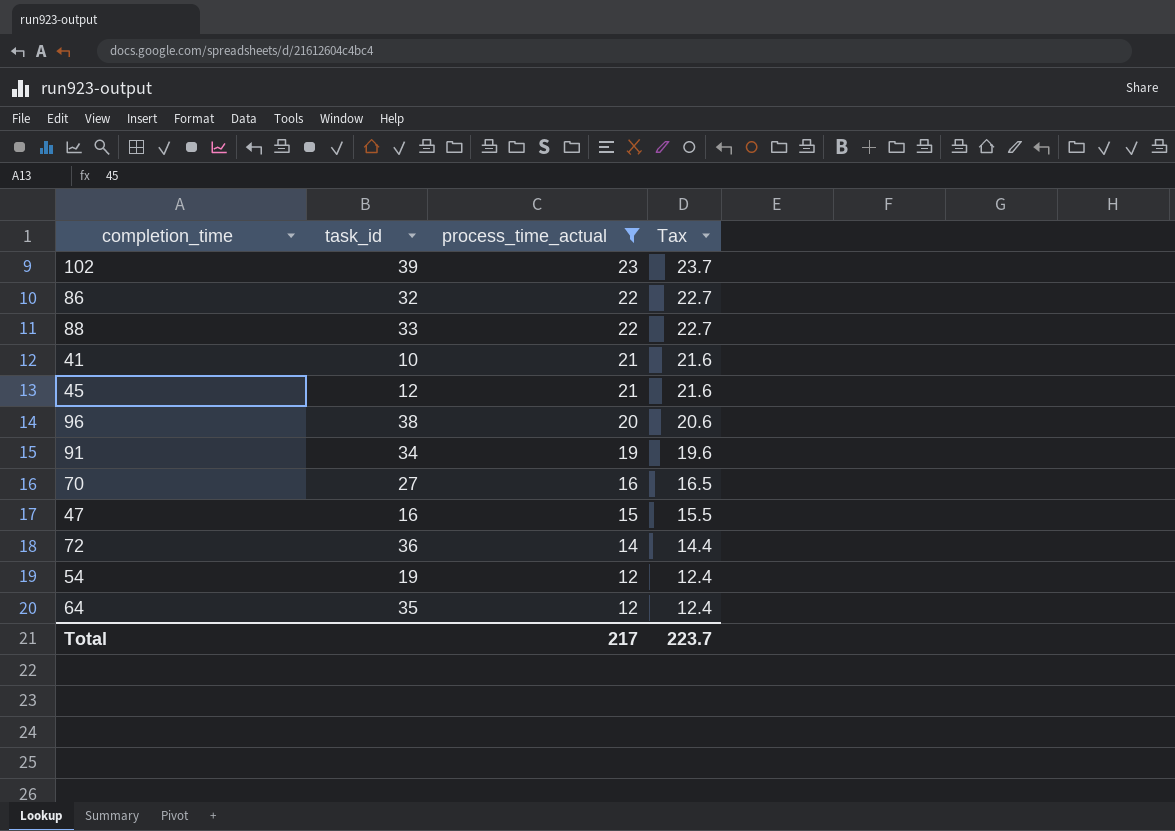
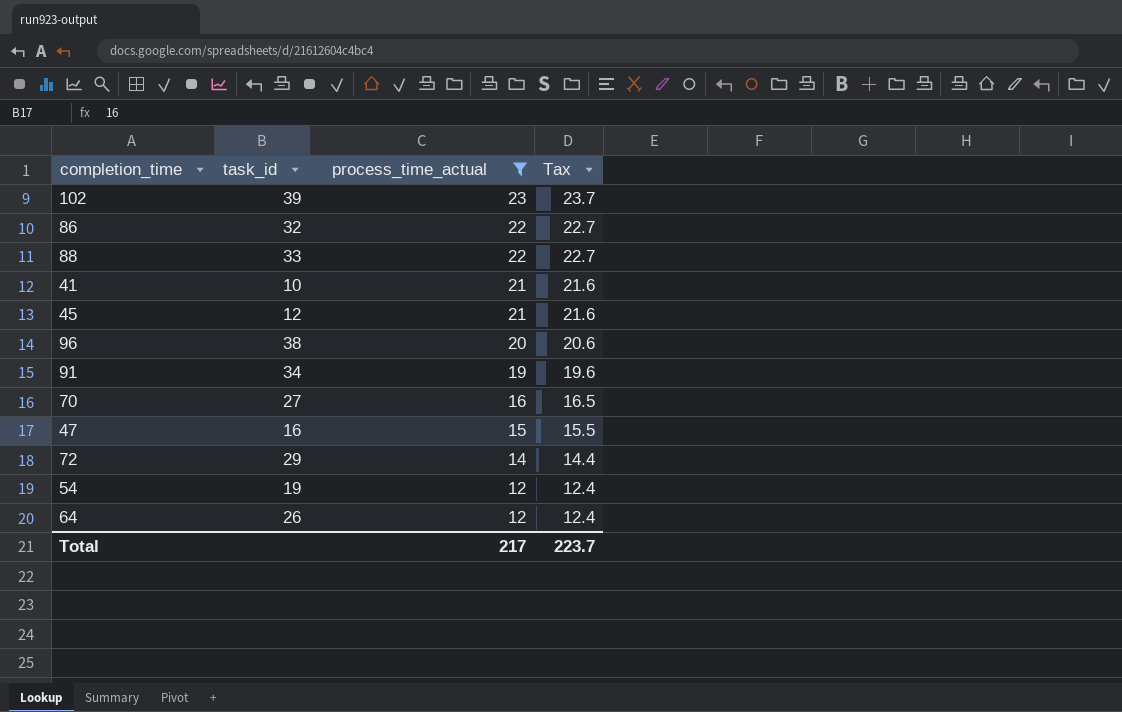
72 | task_id: 36 -> 29
64 | task_id: 35 -> 26

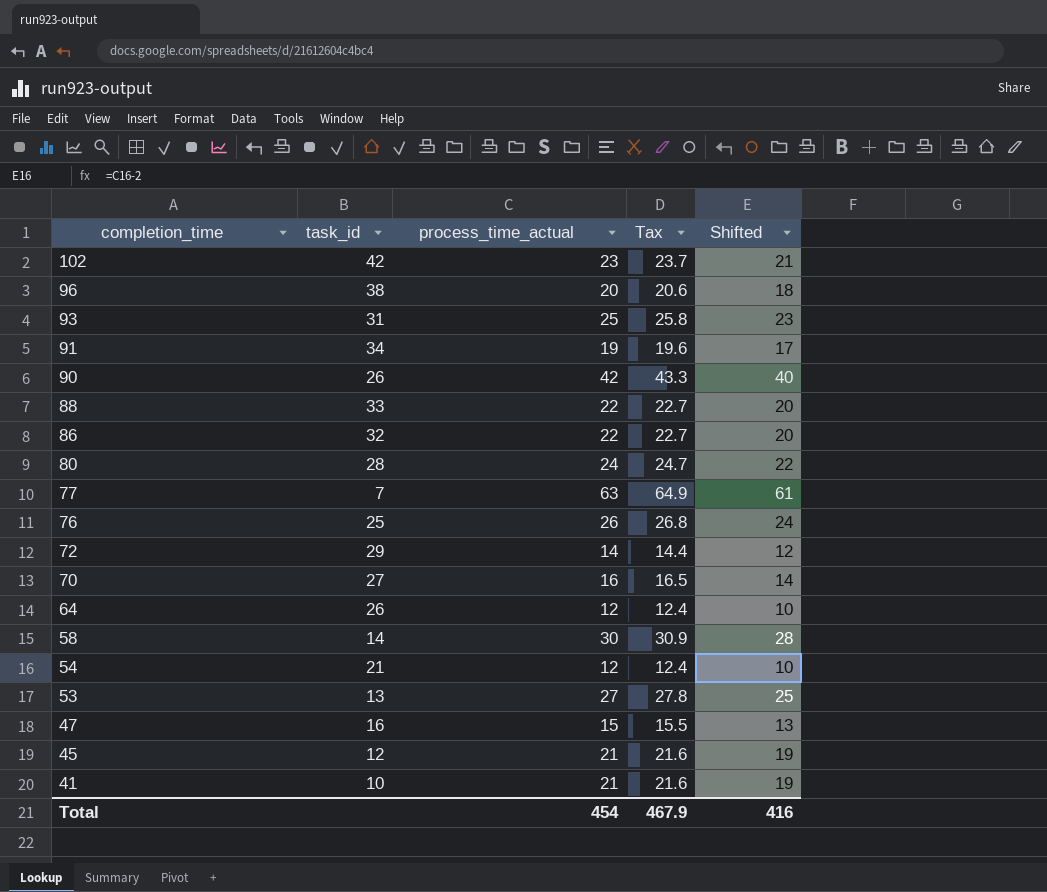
filter: process_time_actual <= 23 -> none
row order: process_time_actual descending -> completion_time descending
column Shifted | formula: none -> [process_time_actual] - 2
102 | task_id: 39 -> 42
54 | task_id: 19 -> 21
Total | process_time_actual: 217 -> 454
Total | Tax: 223.7 -> 467.9

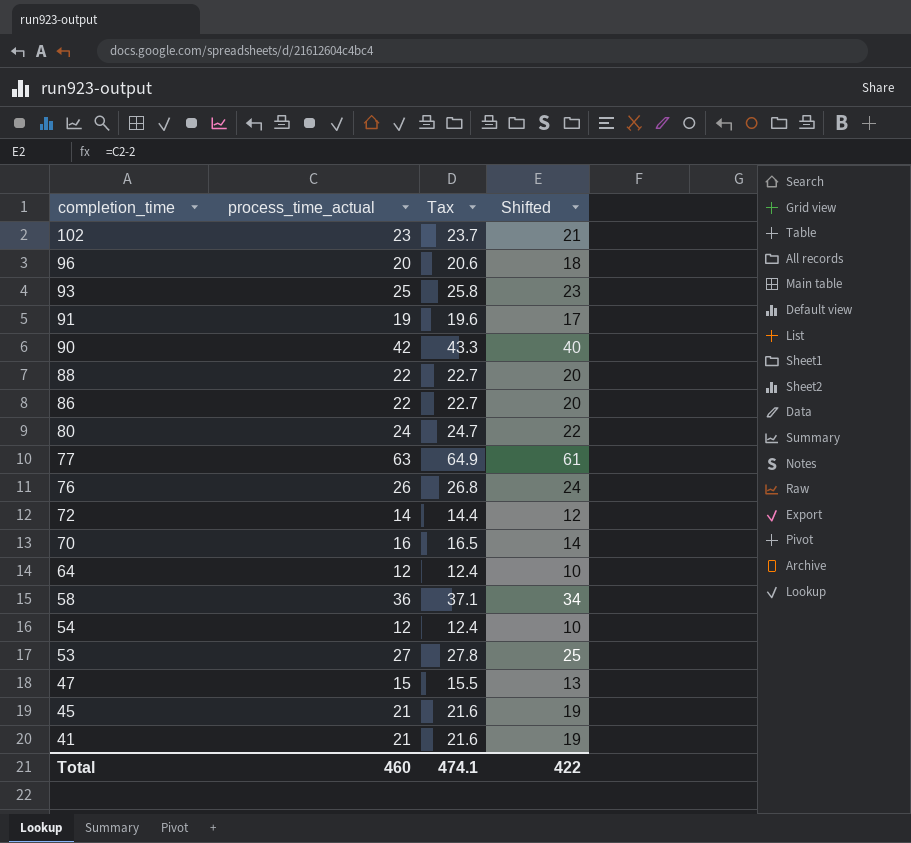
column task_id | position: 2 -> none
58 | process_time_actual: 30 -> 36
58 | Tax: 30.9 -> 37.1
58 | Shifted: 28 -> 34
Total | process_time_actual: 454 -> 460
Total | Tax: 467.9 -> 474.1
Total | Shifted: 416 -> 422

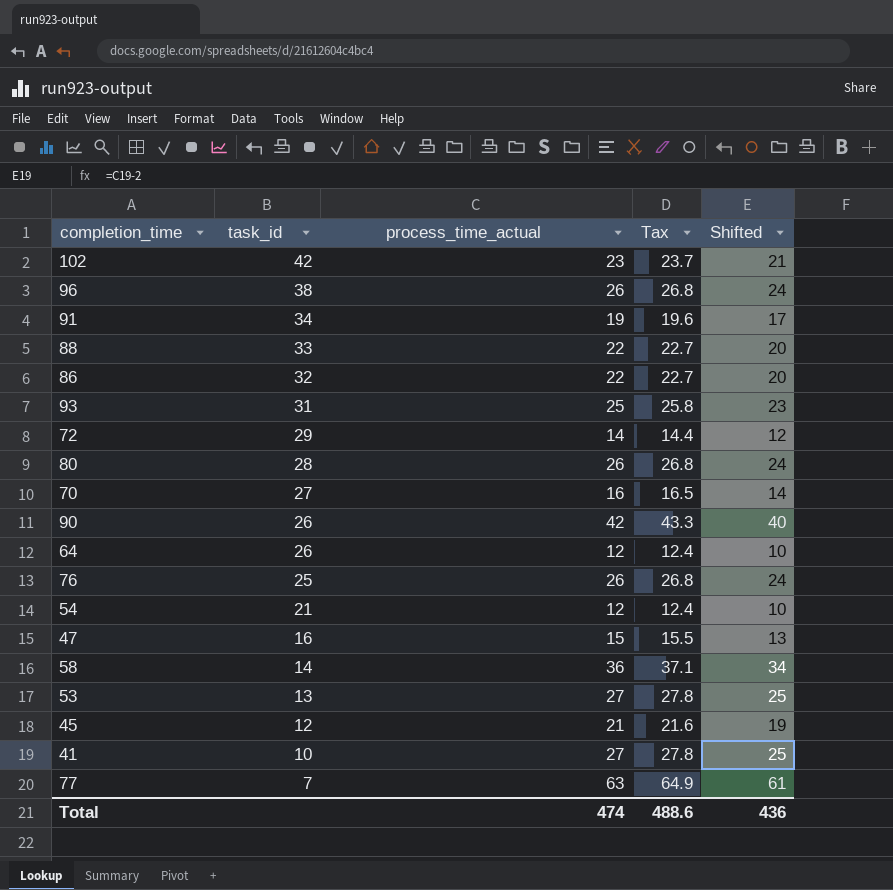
row order: completion_time descending -> task_id descending
column task_id | position: none -> 2
96 | process_time_actual: 20 -> 26
96 | Tax: 20.6 -> 26.8
96 | Shifted: 18 -> 24
80 | process_time_actual: 24 -> 26
80 | Tax: 24.7 -> 26.8
80 | Shifted: 22 -> 24
41 | process_time_actual: 21 -> 27
41 | Tax: 21.6 -> 27.8
41 | Shifted: 19 -> 25
Total | process_time_actual: 460 -> 474
Total | Tax: 474.1 -> 488.6
Total | Shifted: 422 -> 436

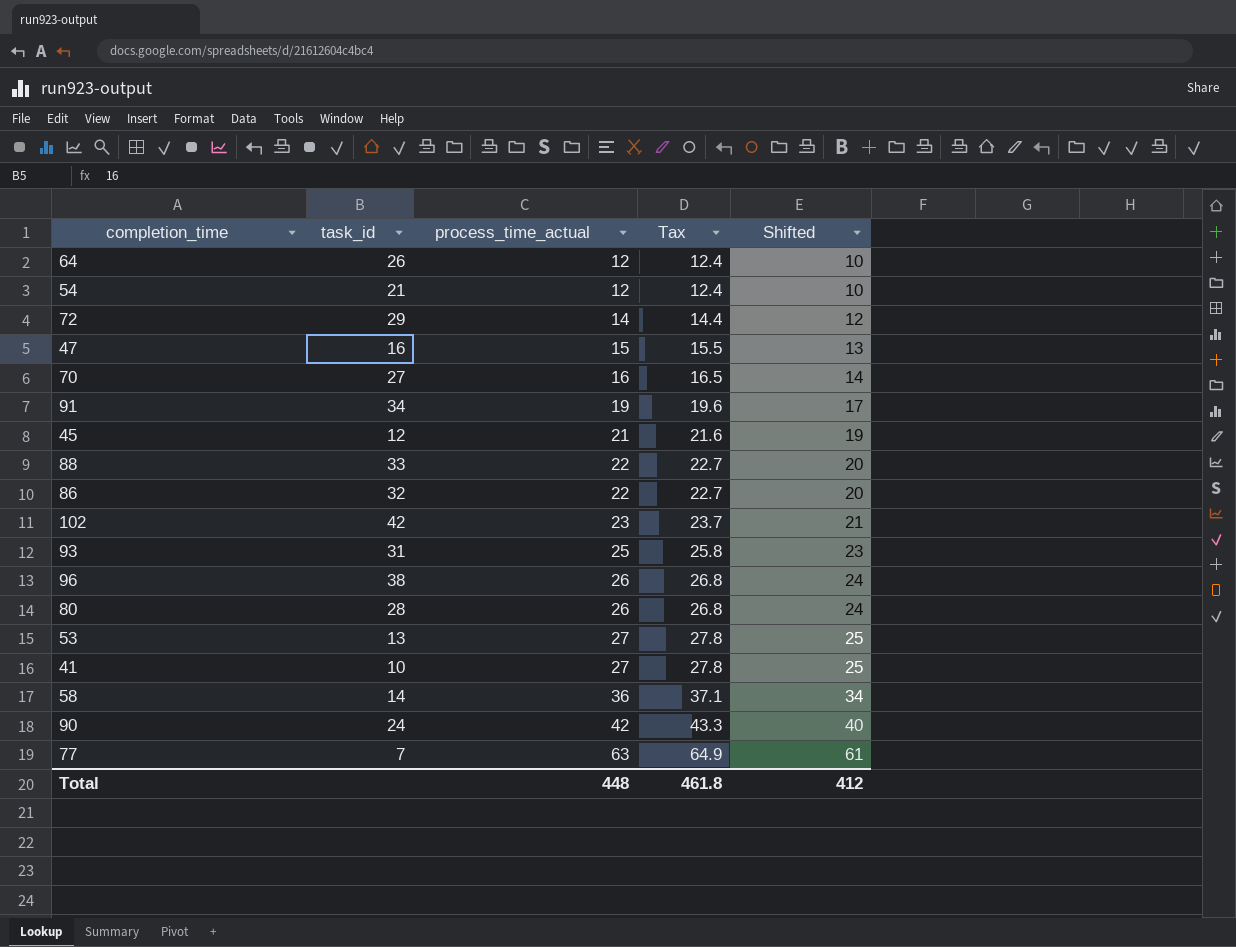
row order: task_id descending -> process_time_actual ascending
row 76: 25 | 26 | 26.8 | 24 -> none
90 | task_id: 26 -> 24
Total | process_time_actual: 474 -> 448
Total | Tax: 488.6 -> 461.8
Total | Shifted: 436 -> 412

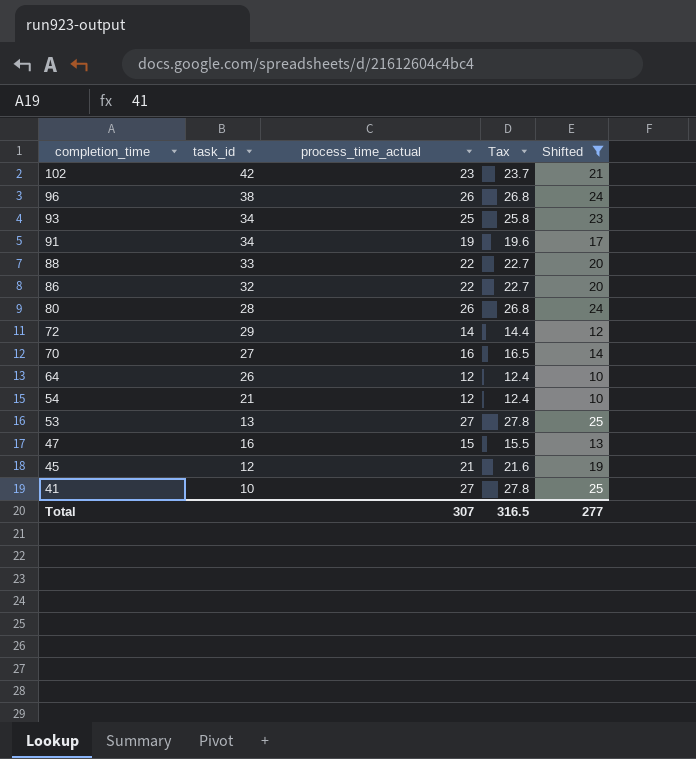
filter: none -> Shifted <= 25
row order: process_time_actual ascending -> completion_time descending
93 | task_id: 31 -> 34
Total | process_time_actual: 448 -> 307
Total | Tax: 461.8 -> 316.5
Total | Shifted: 412 -> 277

